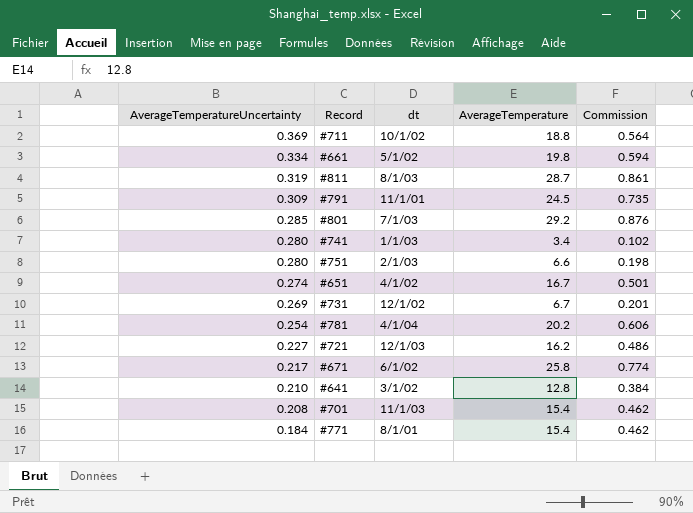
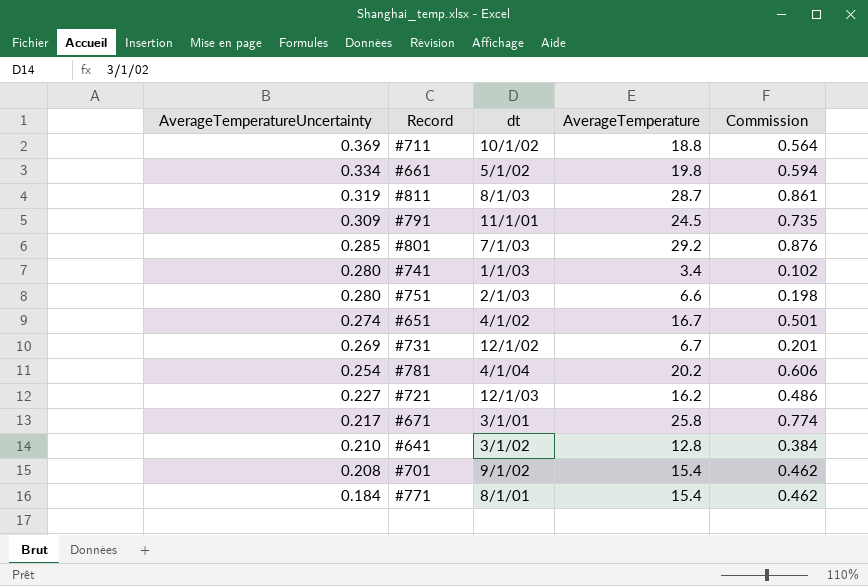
#671 | dt: 6/1/02 -> 3/1/01
#701 | dt: 11/1/03 -> 9/1/02

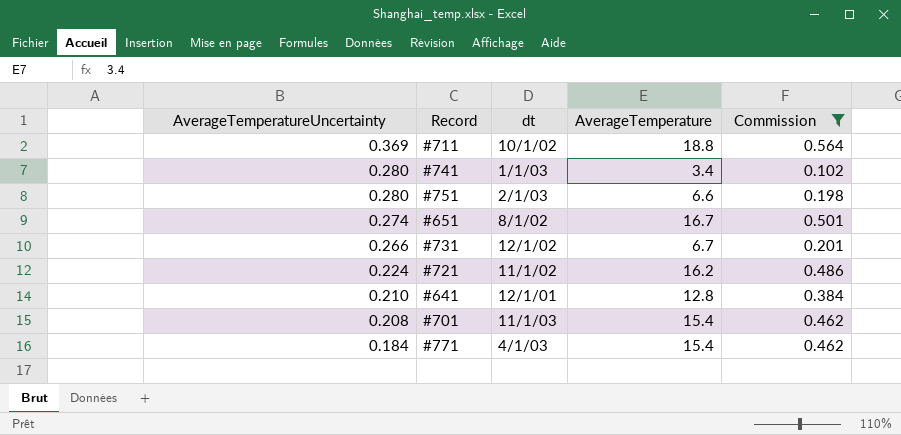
filter: none -> Commission <= 0.564
#651 | dt: 4/1/02 -> 8/1/02
#731 | AverageTemperatureUncertainty: 0.269 -> 0.266
#721 | AverageTemperatureUncertainty: 0.227 -> 0.224
#721 | dt: 12/1/03 -> 11/1/02
#641 | dt: 3/1/02 -> 12/1/01
#701 | dt: 9/1/02 -> 11/1/03
#771 | dt: 8/1/01 -> 4/1/03

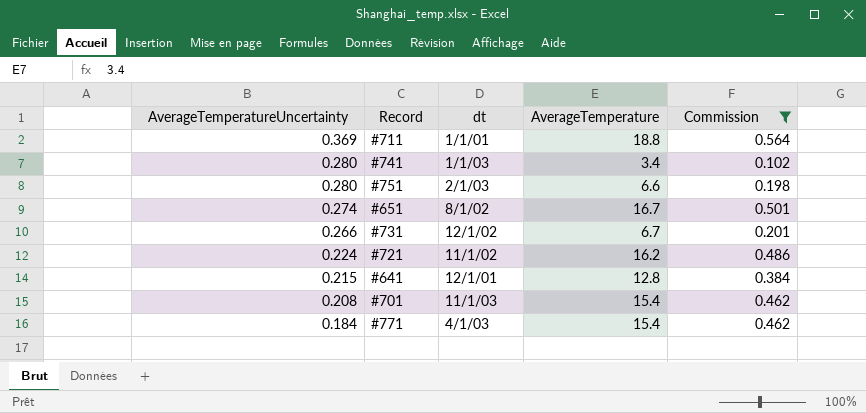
#711 | dt: 10/1/02 -> 1/1/01
#641 | AverageTemperatureUncertainty: 0.210 -> 0.215

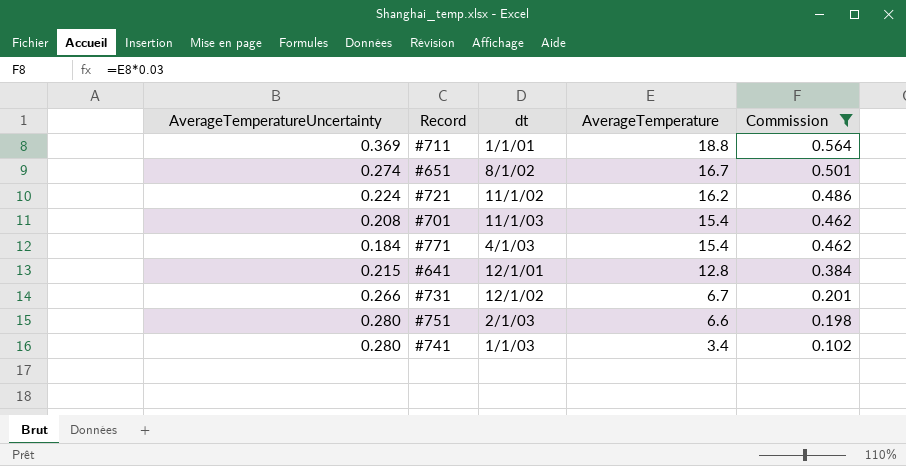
row order: AverageTemperatureUncertainty descending -> AverageTemperature descending

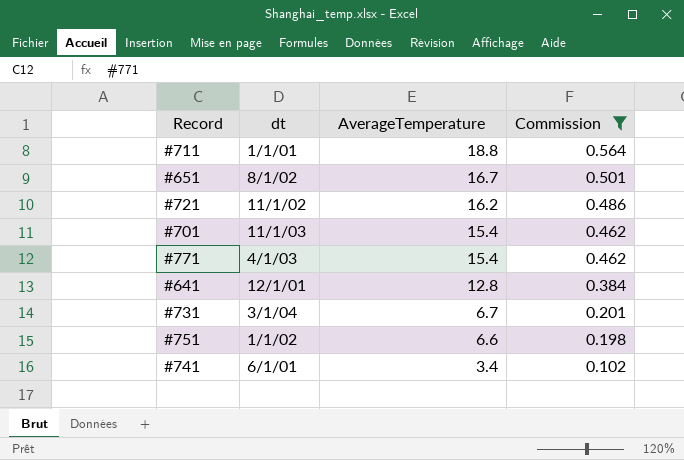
column AverageTemperatureUncertainty | position: 1 -> none
#731 | dt: 12/1/02 -> 3/1/04
#751 | dt: 2/1/03 -> 1/1/02
#741 | dt: 1/1/03 -> 6/1/01

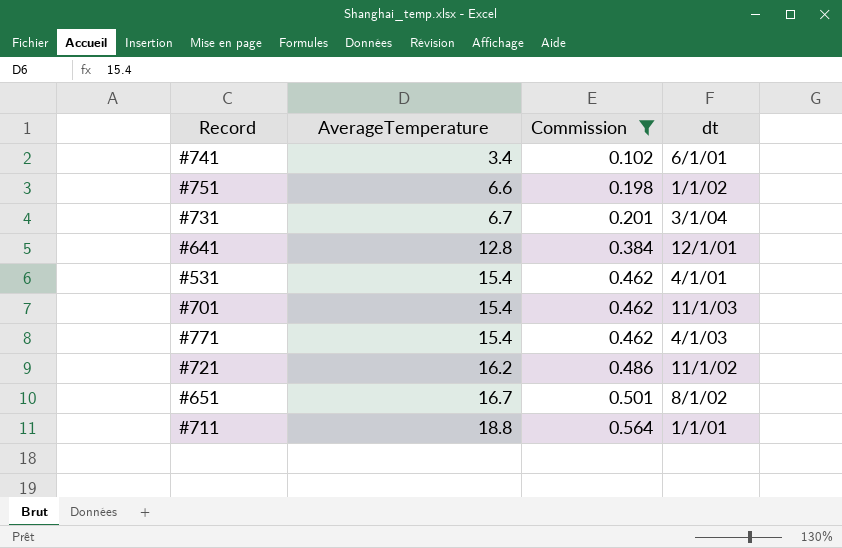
row order: AverageTemperature descending -> AverageTemperature ascending
column dt | position: 2 -> 4
row #531: none -> 15.4 | 0.462 | 4/1/01

